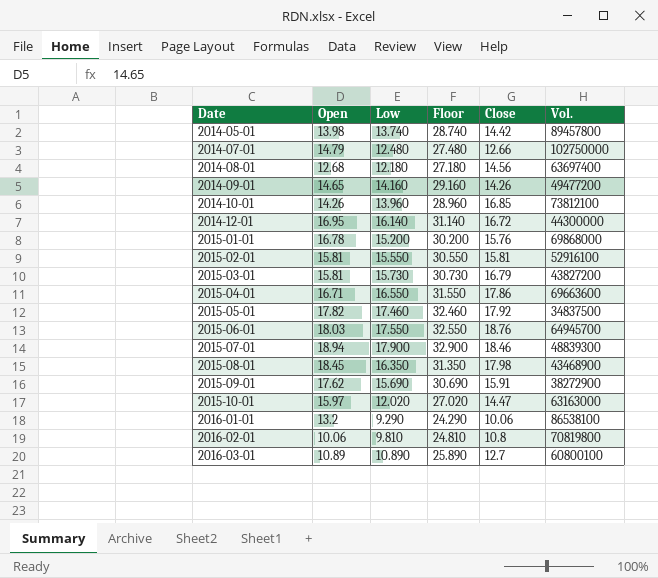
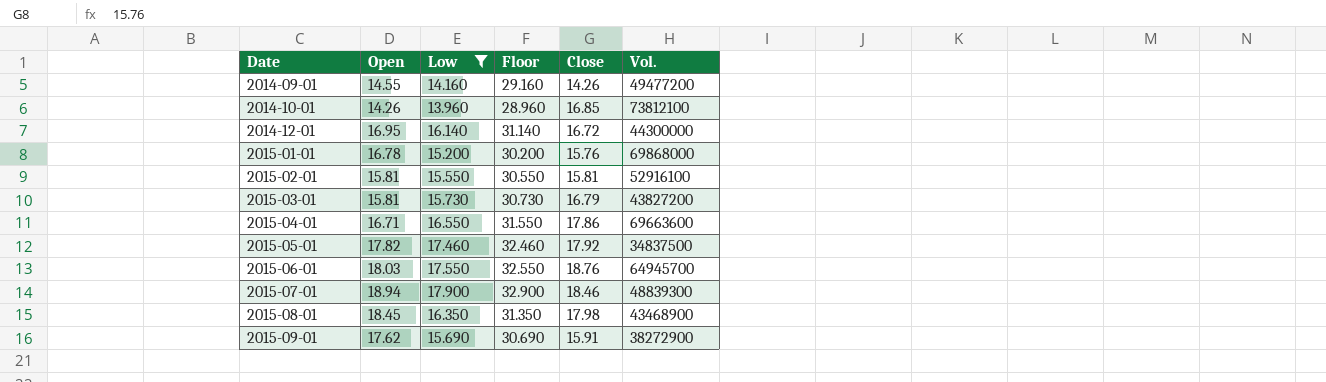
filter: none -> Low >= 13.960
2014-09-01 | Open: 14.65 -> 14.55

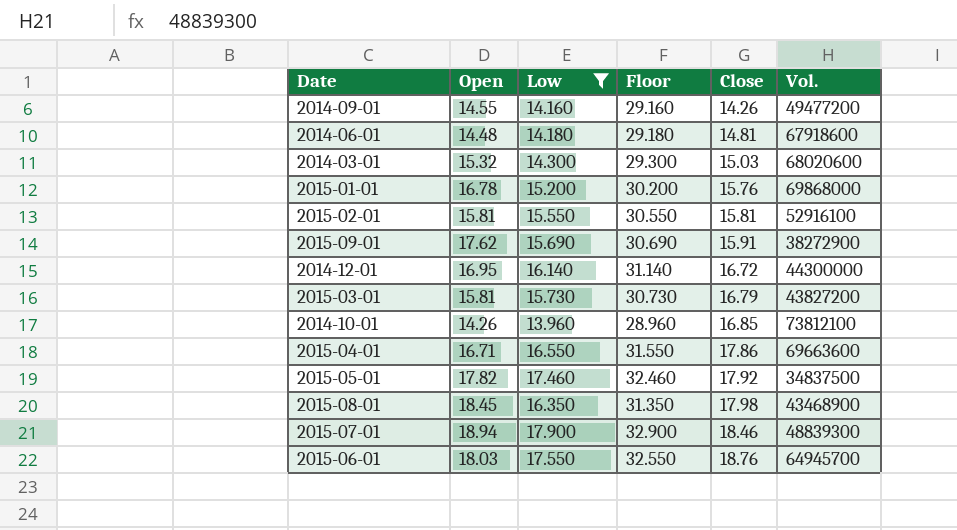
row order: Date ascending -> Close ascending
row 2014-06-01: none -> 14.48 | 14.180 | 29.180 | 14.81 | 67918600
row 2014-03-01: none -> 15.32 | 14.300 | 29.300 | 15.03 | 68020600

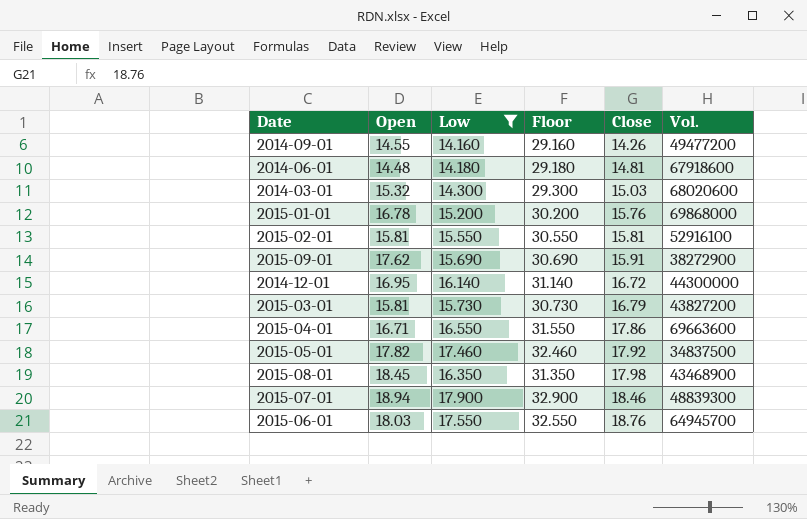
row 2014-10-01: 14.26 | 13.960 | 28.960 | 16.85 | 73812100 -> none

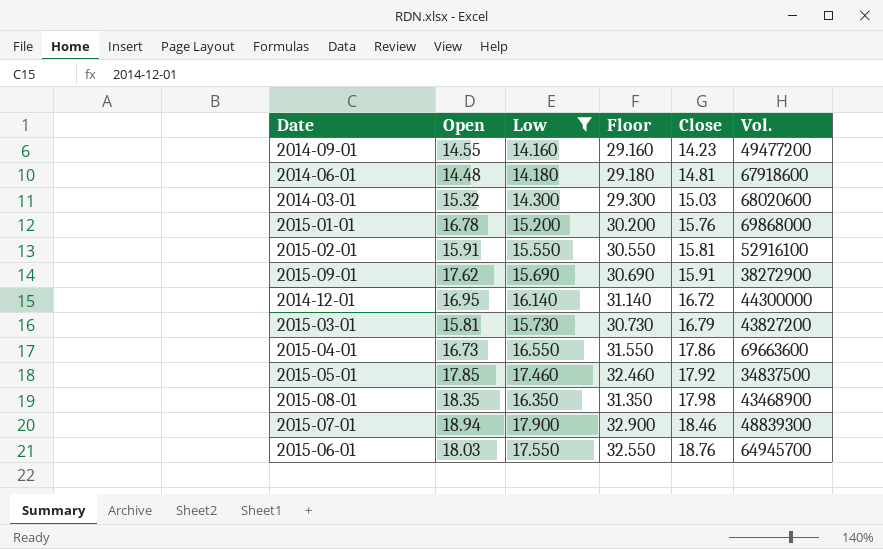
2014-09-01 | Close: 14.26 -> 14.23
2015-02-01 | Open: 15.81 -> 15.91
2015-04-01 | Open: 16.71 -> 16.73
2015-05-01 | Open: 17.82 -> 17.85
2015-08-01 | Open: 18.45 -> 18.35

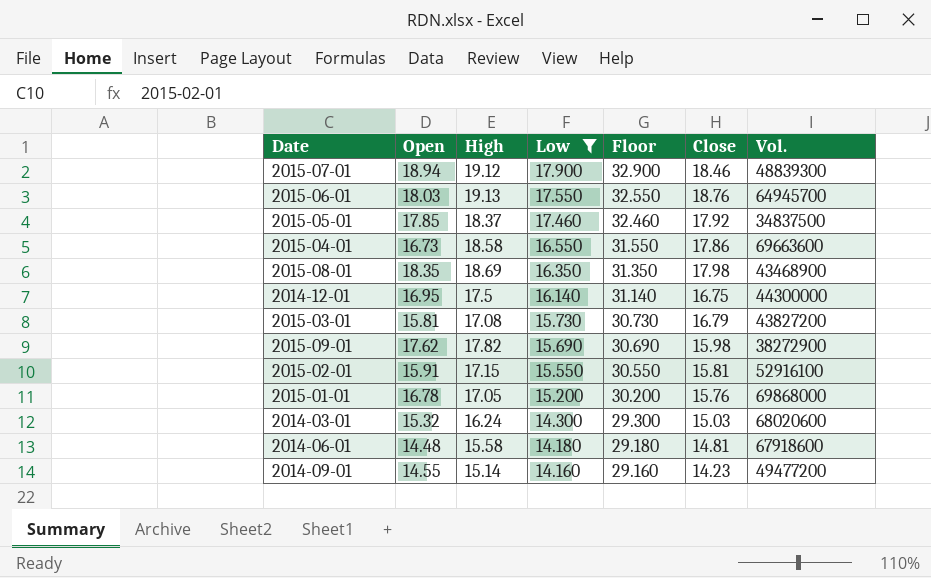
row order: Close ascending -> Low descending
column High | position: none -> 3
2014-12-01 | Close: 16.72 -> 16.75
2015-09-01 | Close: 15.91 -> 15.98

